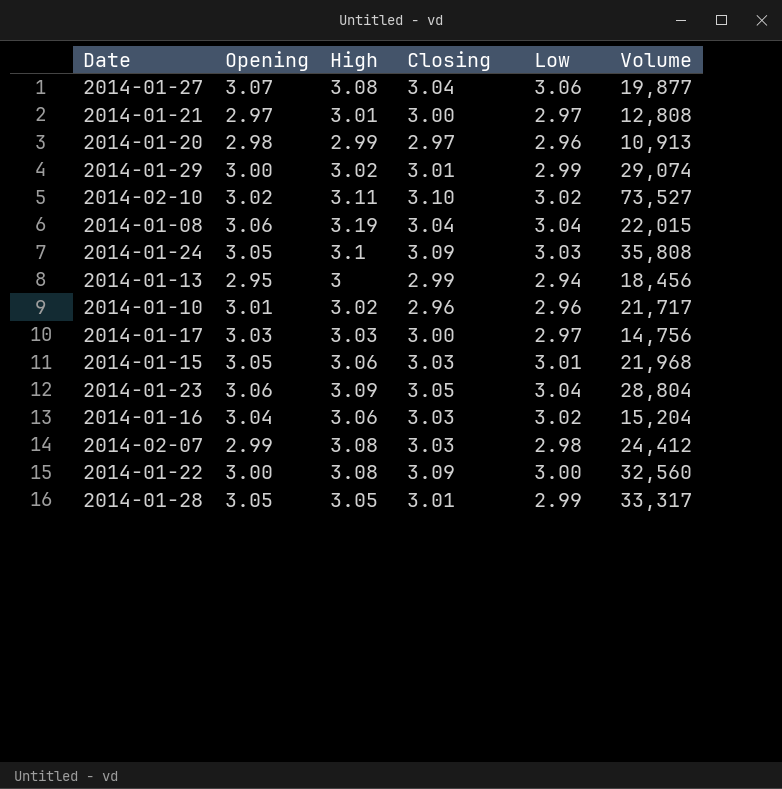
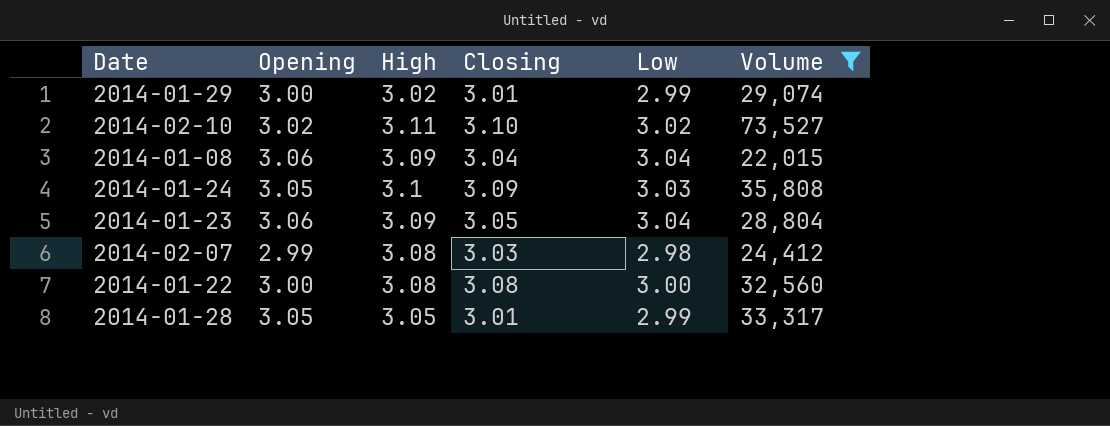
filter: none -> Volume >= 22,015
2014-01-08 | High: 3.19 -> 3.09
2014-01-22 | Closing: 3.09 -> 3.08

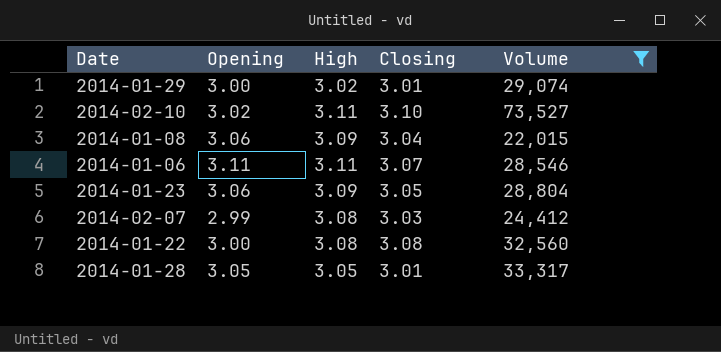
column Low | position: 5 -> none
row 2014-01-24: 3.05 | 3.1 | 3.09 | 3.03 | 35,808 -> none
row 2014-01-06: none -> 3.11 | 3.11 | 3.07 | 28,546

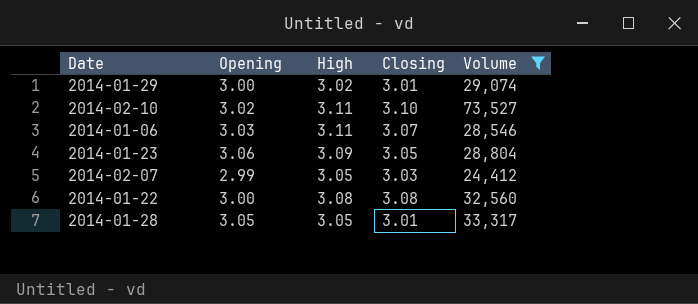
row 2014-01-08: 3.06 | 3.09 | 3.04 | 22,015 -> none
2014-01-06 | Opening: 3.11 -> 3.03
2014-02-07 | High: 3.08 -> 3.05

